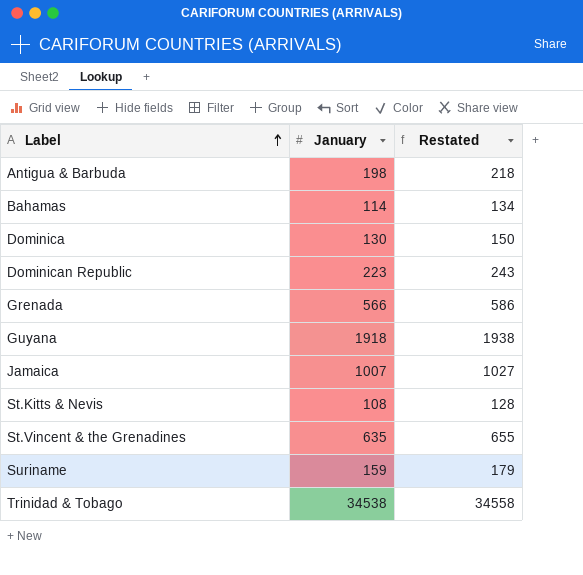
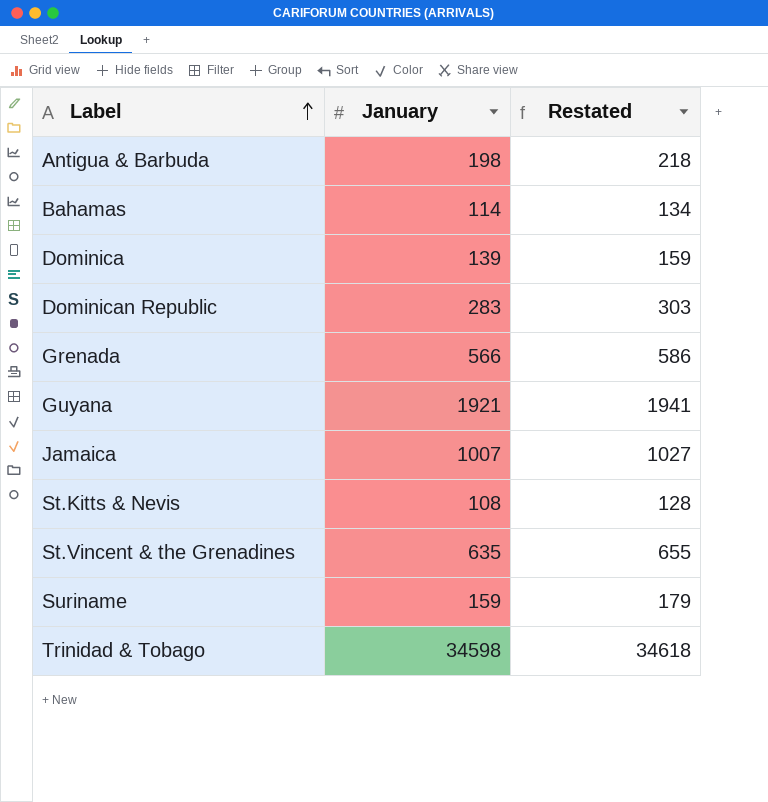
Dominica | January: 130 -> 139
Dominica | Restated: 150 -> 159
Dominican Republic | January: 223 -> 283
Dominican Republic | Restated: 243 -> 303
Guyana | January: 1918 -> 1921
Guyana | Restated: 1938 -> 1941
Trinidad & Tobago | January: 34538 -> 34598
Trinidad & Tobago | Restated: 34558 -> 34618

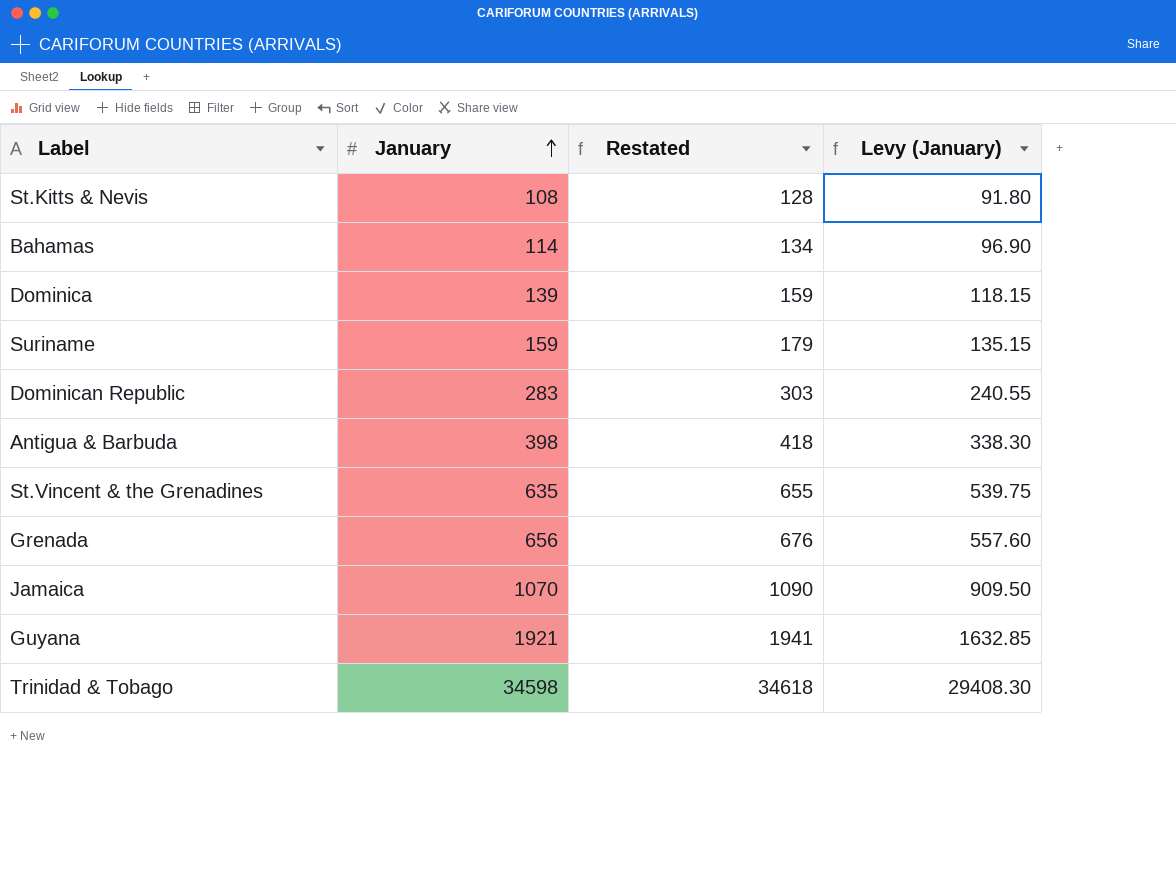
row order: Label ascending -> January ascending
column Levy (January) | formula: none -> [January] * 0.85
Antigua & Barbuda | January: 198 -> 398
Antigua & Barbuda | Restated: 218 -> 418
Grenada | January: 566 -> 656
Grenada | Restated: 586 -> 676
Jamaica | January: 1007 -> 1070
Jamaica | Restated: 1027 -> 1090

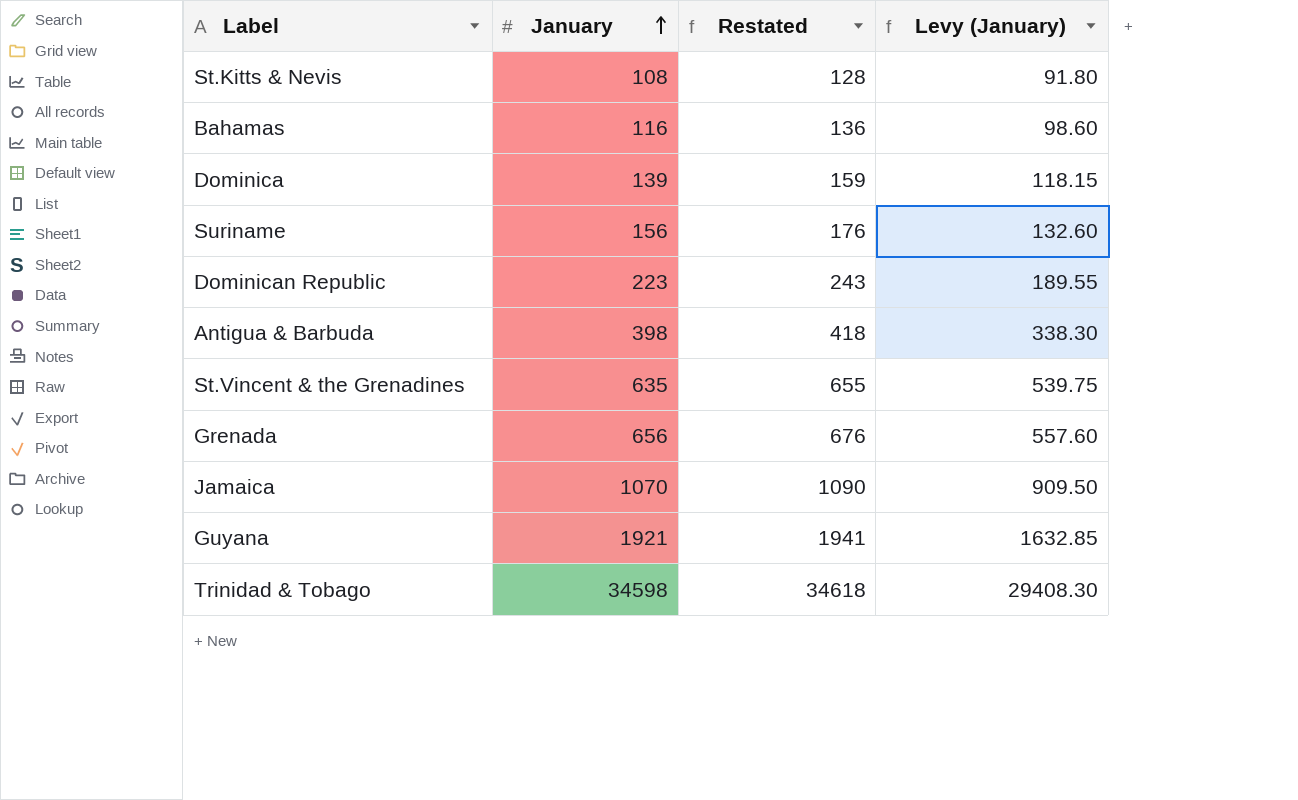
Bahamas | January: 114 -> 116
Bahamas | Restated: 134 -> 136
Bahamas | Levy (January): 96.90 -> 98.60
Suriname | January: 159 -> 156
Suriname | Restated: 179 -> 176
Suriname | Levy (January): 135.15 -> 132.60
Dominican Republic | January: 283 -> 223
Dominican Republic | Restated: 303 -> 243
Dominican Republic | Levy (January): 240.55 -> 189.55

